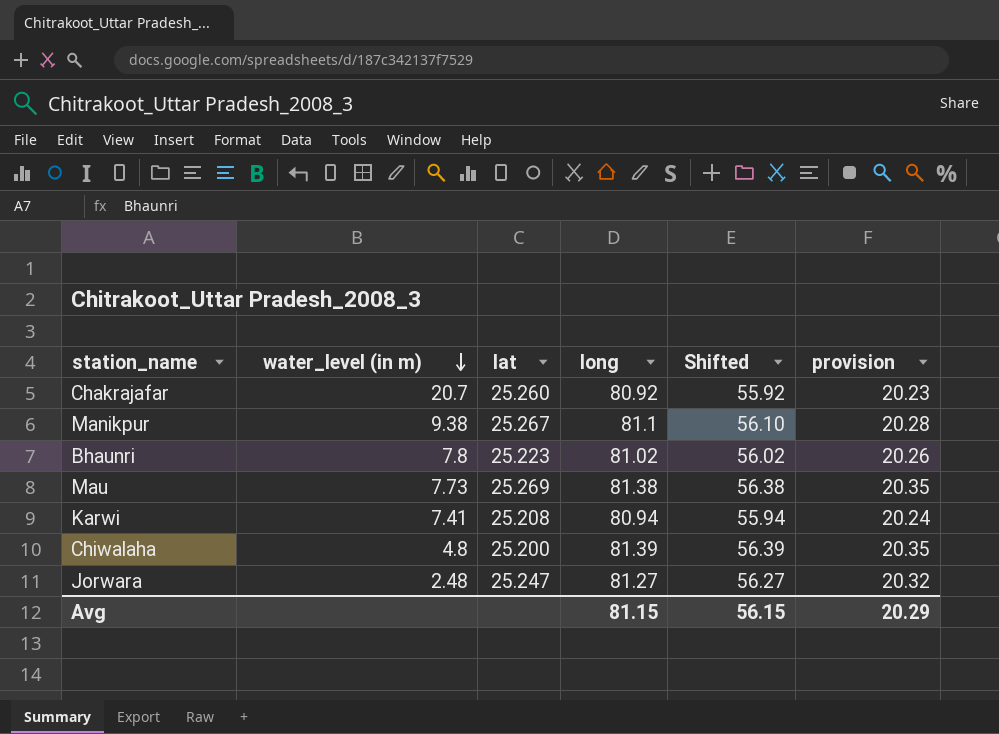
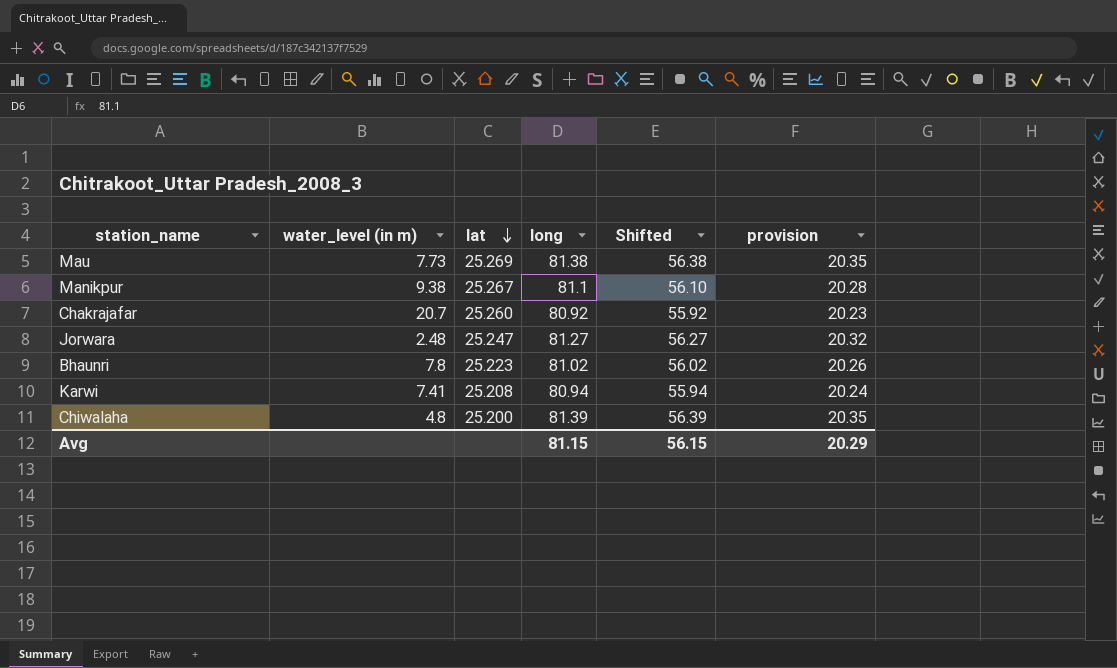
row order: water_level (in m) descending -> lat descending

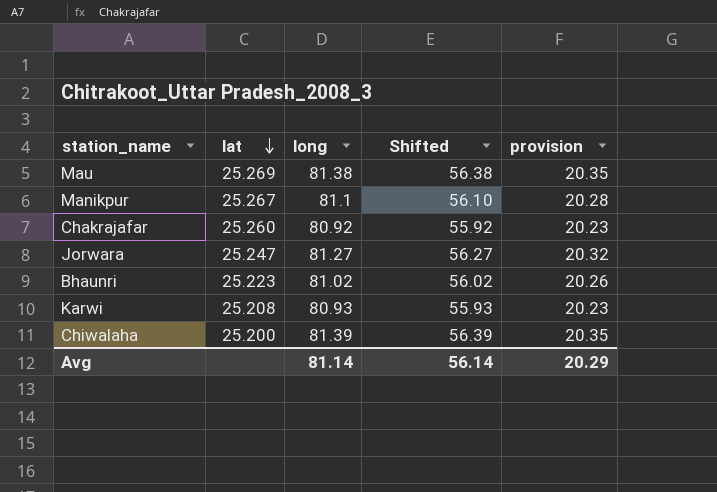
column water_level (in m) | position: 2 -> none
Karwi | long: 80.94 -> 80.93
Karwi | Shifted: 55.94 -> 55.93
Karwi | provision: 20.24 -> 20.23
Avg | long: 81.15 -> 81.14
Avg | Shifted: 56.15 -> 56.14

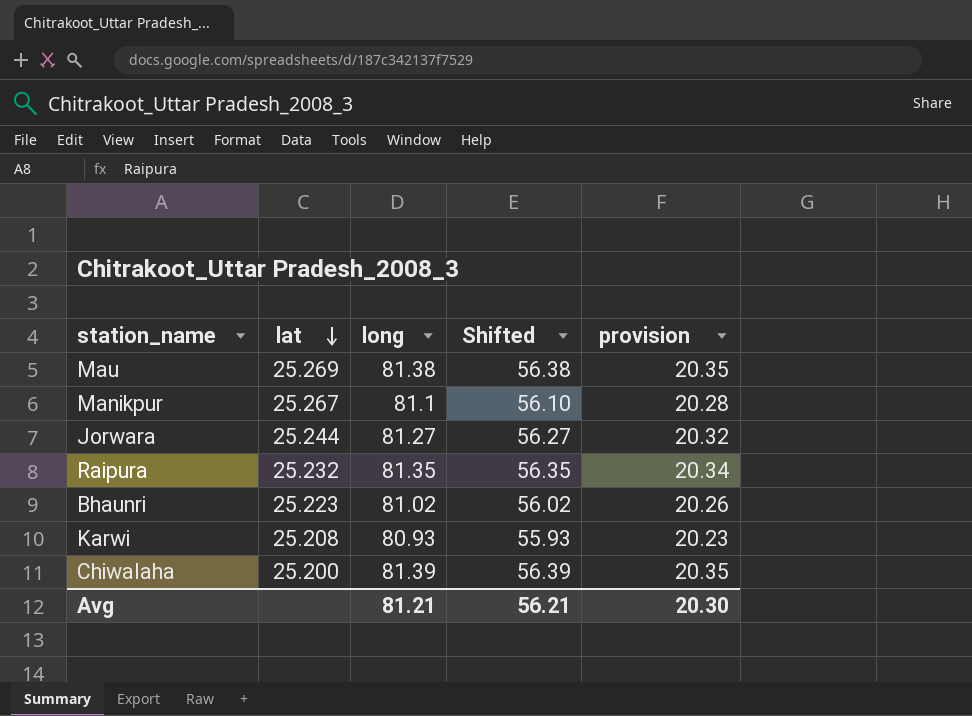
row Chakrajafar: 25.260 | 80.92 | 55.92 | 20.23 -> none
Jorwara | lat: 25.247 -> 25.244
row Raipura: none -> 25.232 | 81.35 | 56.35 | 20.34
Avg | long: 81.14 -> 81.21
Avg | Shifted: 56.14 -> 56.21
Avg | provision: 20.29 -> 20.30

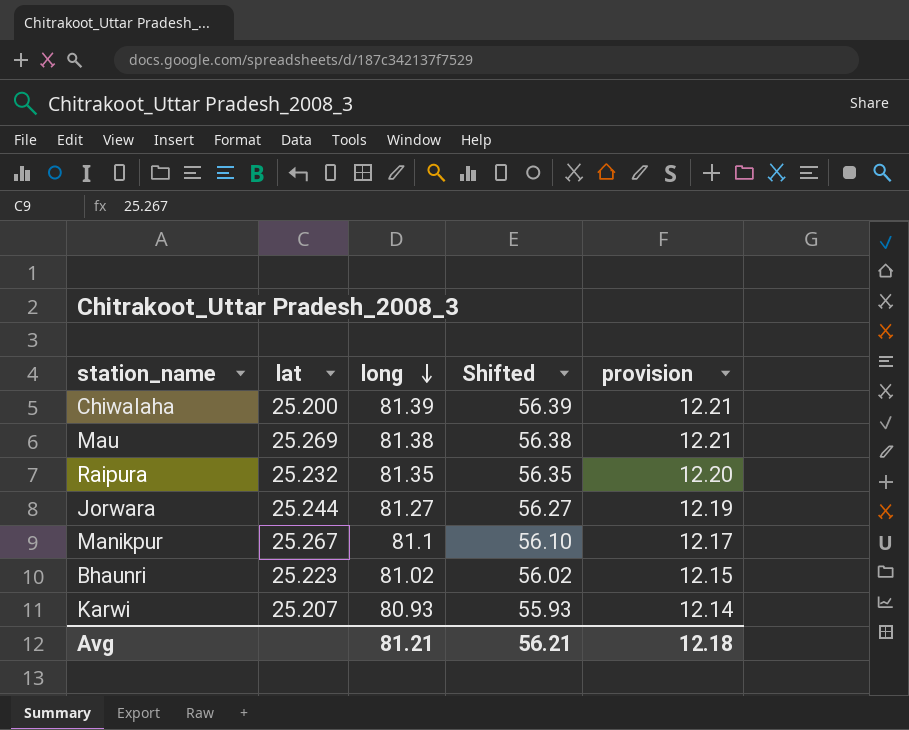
row order: lat descending -> long descending
column provision | formula: [long] * 0.25 -> [long] * 0.15
Karwi | lat: 25.208 -> 25.207
Avg | provision: 20.30 -> 12.18

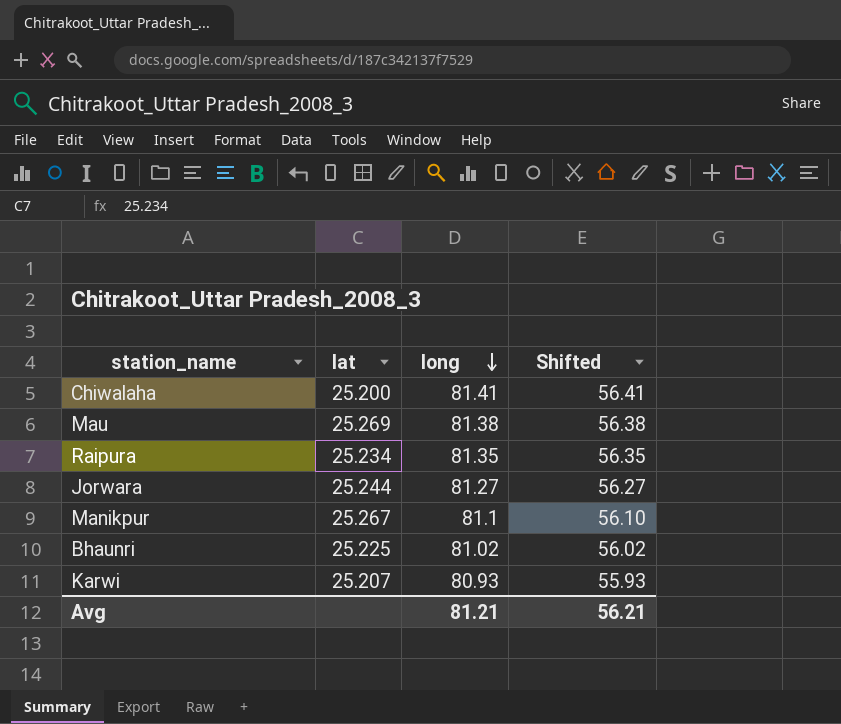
column provision | formula: [long] * 0.15 -> none
Chiwalaha | long: 81.39 -> 81.41
Chiwalaha | Shifted: 56.39 -> 56.41
Raipura | lat: 25.232 -> 25.234
Bhaunri | lat: 25.223 -> 25.225

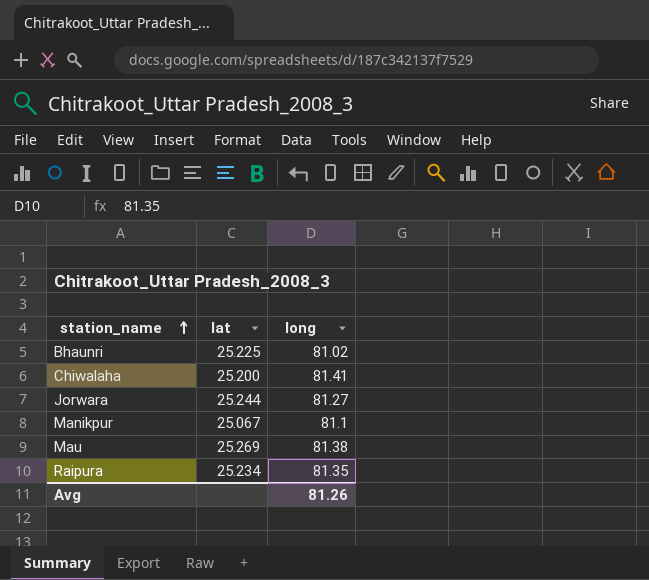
row order: long descending -> station_name ascending
column Shifted | formula: [long] - 25 -> none
row Karwi: 25.207 | 80.93 | 55.93 -> none
Manikpur | lat: 25.267 -> 25.067
Avg | long: 81.21 -> 81.26

